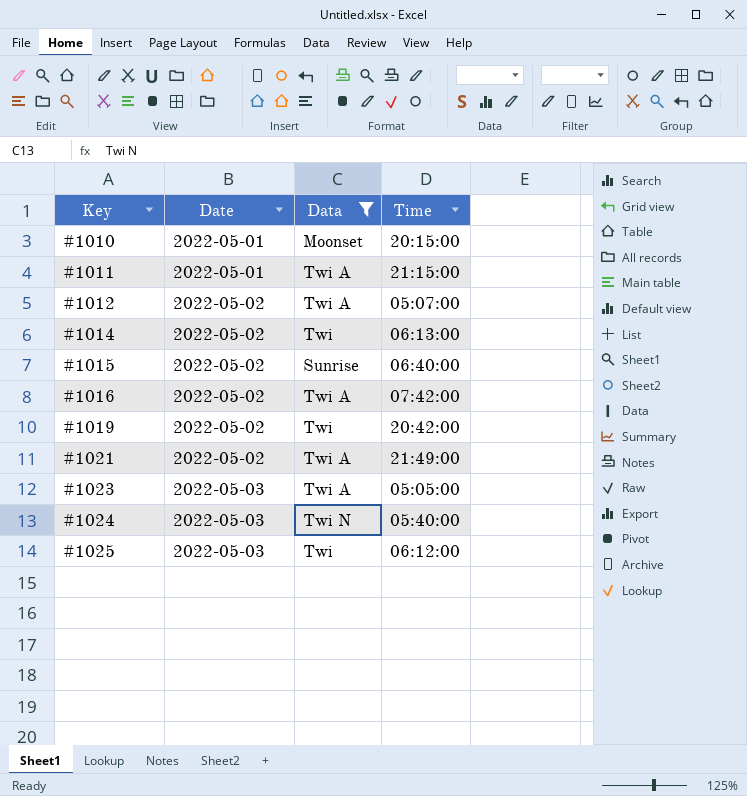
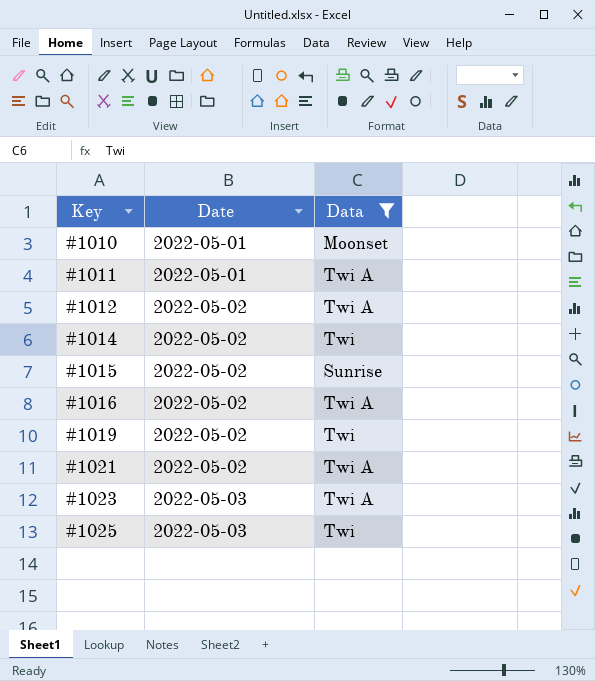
column Time | position: 4 -> none
row #1024: 2022-05-03 | Twi N | 05:40:00 -> none

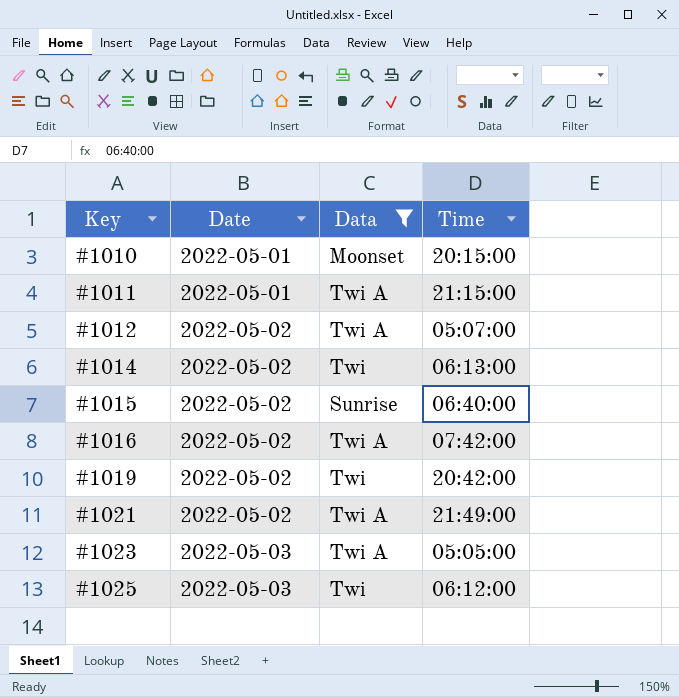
column Time | position: none -> 4

